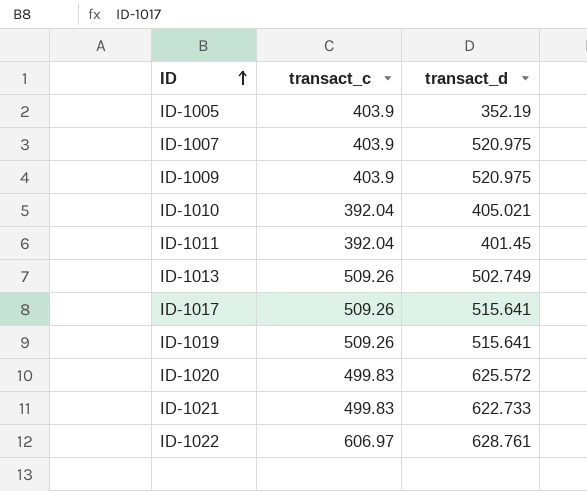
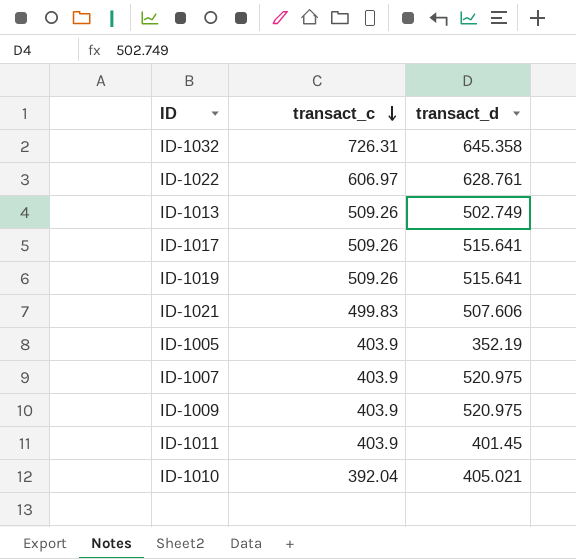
row order: ID ascending -> transact_c descending
row ID-1020: 499.83 | 625.572 -> none
row ID-1032: none -> 726.31 | 645.358
ID-1021 | transact_d: 622.733 -> 507.606
ID-1011 | transact_c: 392.04 -> 403.9

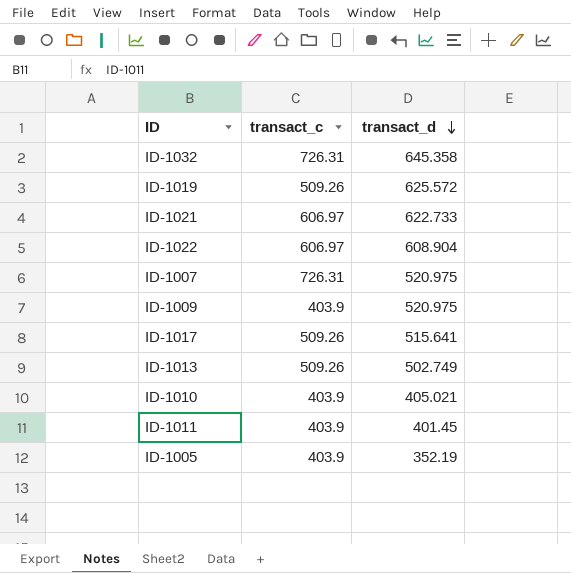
row order: transact_c descending -> transact_d descending
ID-1019 | transact_d: 515.641 -> 625.572
ID-1021 | transact_c: 499.83 -> 606.97
ID-1021 | transact_d: 507.606 -> 622.733
ID-1022 | transact_d: 628.761 -> 608.904
ID-1007 | transact_c: 403.9 -> 726.31
ID-1010 | transact_c: 392.04 -> 403.9

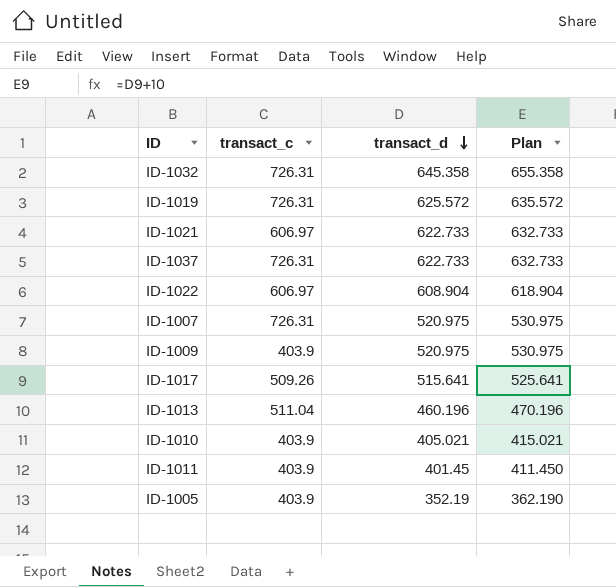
column Plan | formula: none -> [transact_d] + 10
ID-1019 | transact_c: 509.26 -> 726.31
row ID-1037: none -> 726.31 | 622.733 | 632.733
ID-1013 | transact_c: 509.26 -> 511.04
ID-1013 | transact_d: 502.749 -> 460.196

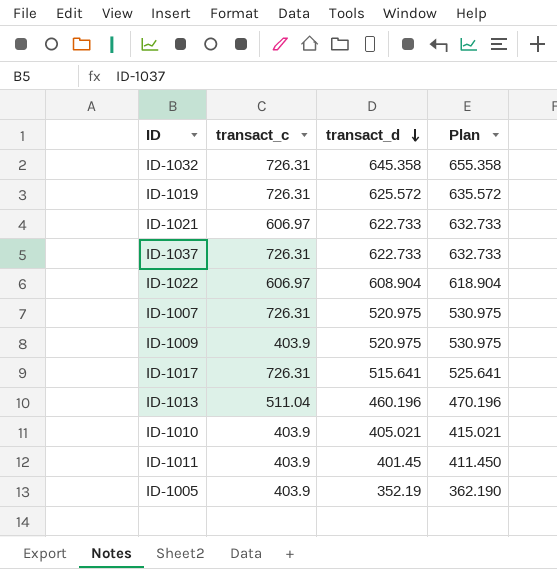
ID-1017 | transact_c: 509.26 -> 726.31

